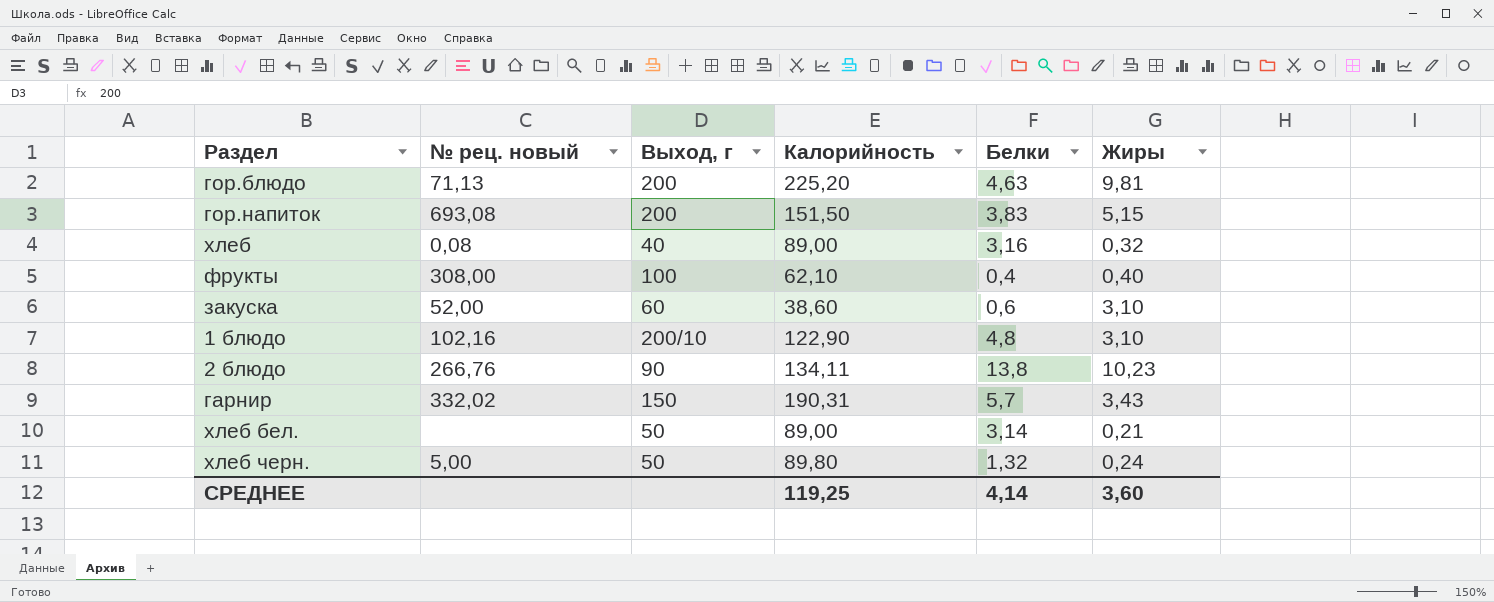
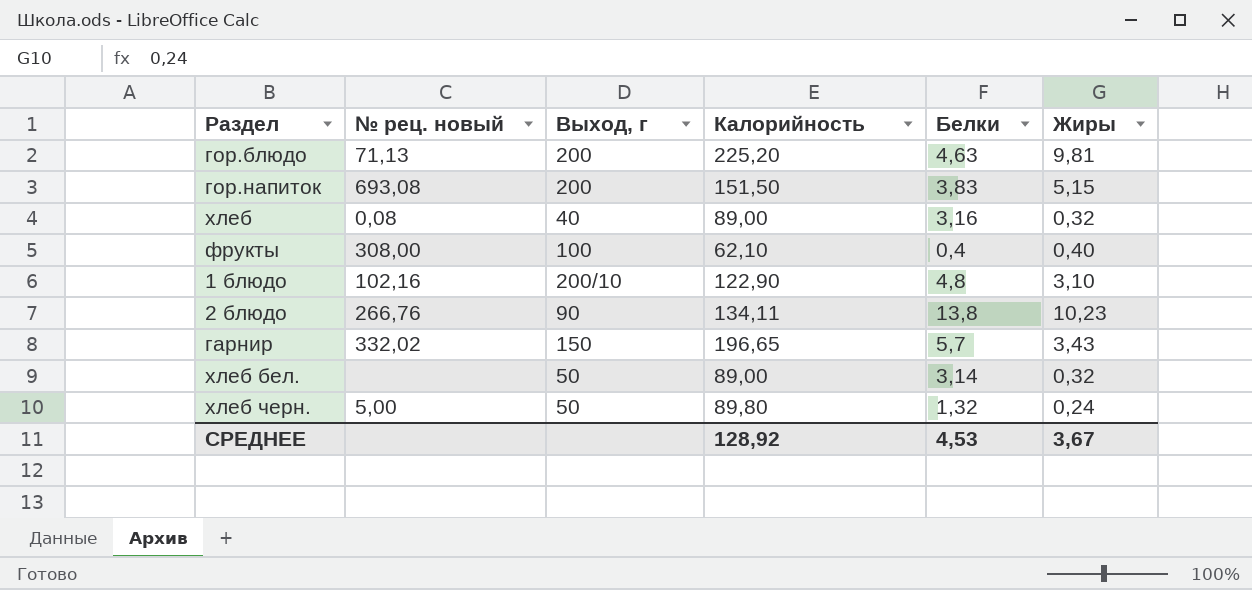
row закуска: 52,00 | 60 | 38,60 | 0,6 | 3,10 -> none
гарнир | Калорийность: 190,31 -> 196,65
хлеб бел. | Жиры: 0,21 -> 0,32
СРЕДНЕЕ | Калорийность: 119,25 -> 128,92
СРЕДНЕЕ | Белки: 4,14 -> 4,53
СРЕДНЕЕ | Жиры: 3,60 -> 3,67

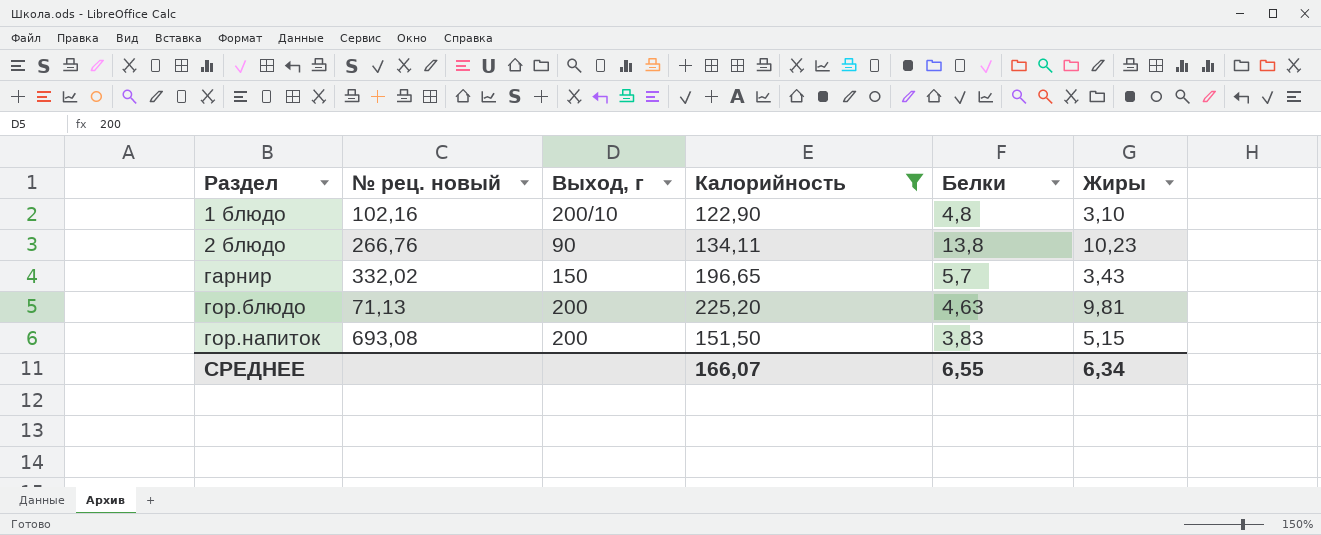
filter: none -> Калорийность >= 122,90
row order: none -> Раздел ascending
СРЕДНЕЕ | Калорийность: 128,92 -> 166,07
СРЕДНЕЕ | Белки: 4,53 -> 6,55
СРЕДНЕЕ | Жиры: 3,67 -> 6,34

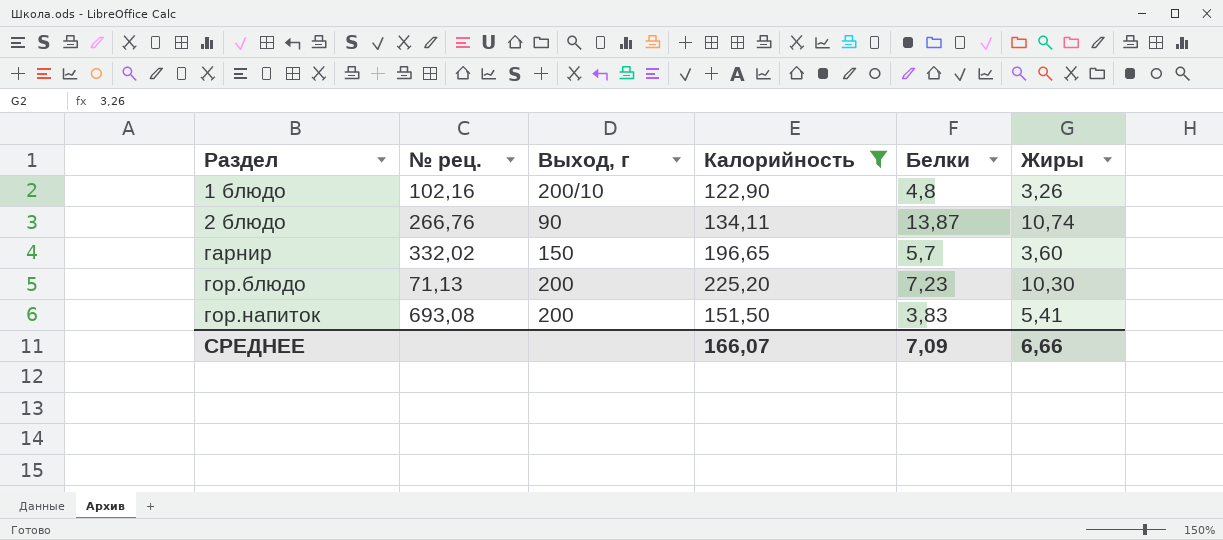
column name: № рец. новый -> № рец.
1 блюдо | Жиры: 3,10 -> 3,26
2 блюдо | Белки: 13,8 -> 13,87
2 блюдо | Жиры: 10,23 -> 10,74
гарнир | Жиры: 3,43 -> 3,60
гор.блюдо | Белки: 4,63 -> 7,23
гор.блюдо | Жиры: 9,81 -> 10,30
гор.напиток | Жиры: 5,15 -> 5,41
СРЕДНЕЕ | Белки: 6,55 -> 7,09
СРЕДНЕЕ | Жиры: 6,34 -> 6,66

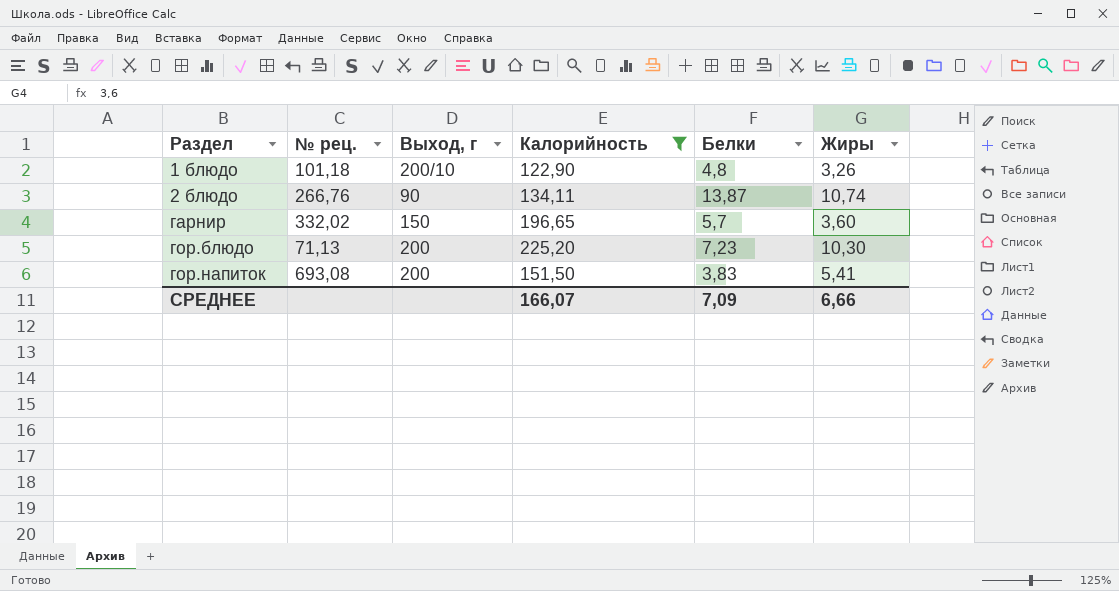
1 блюдо | № рец.: 102,16 -> 101,18

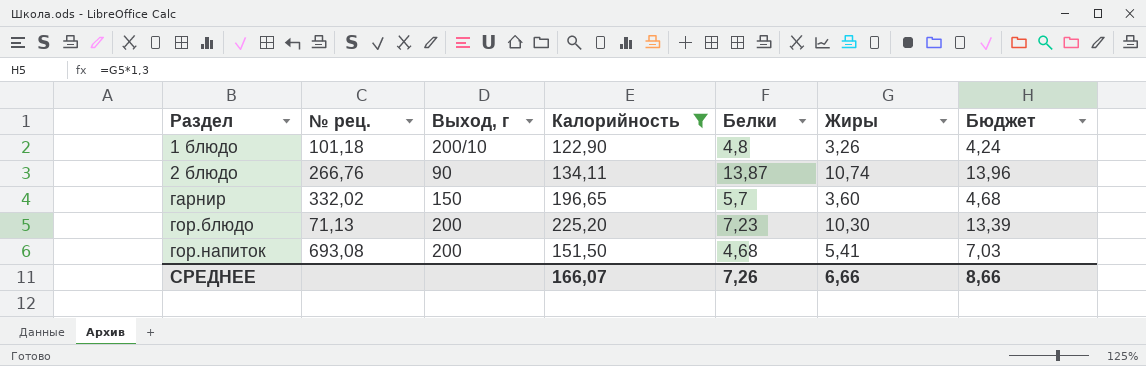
column Бюджет | formula: none -> [Жиры] * 1,3
гор.напиток | Белки: 3,83 -> 4,68
СРЕДНЕЕ | Белки: 7,09 -> 7,26

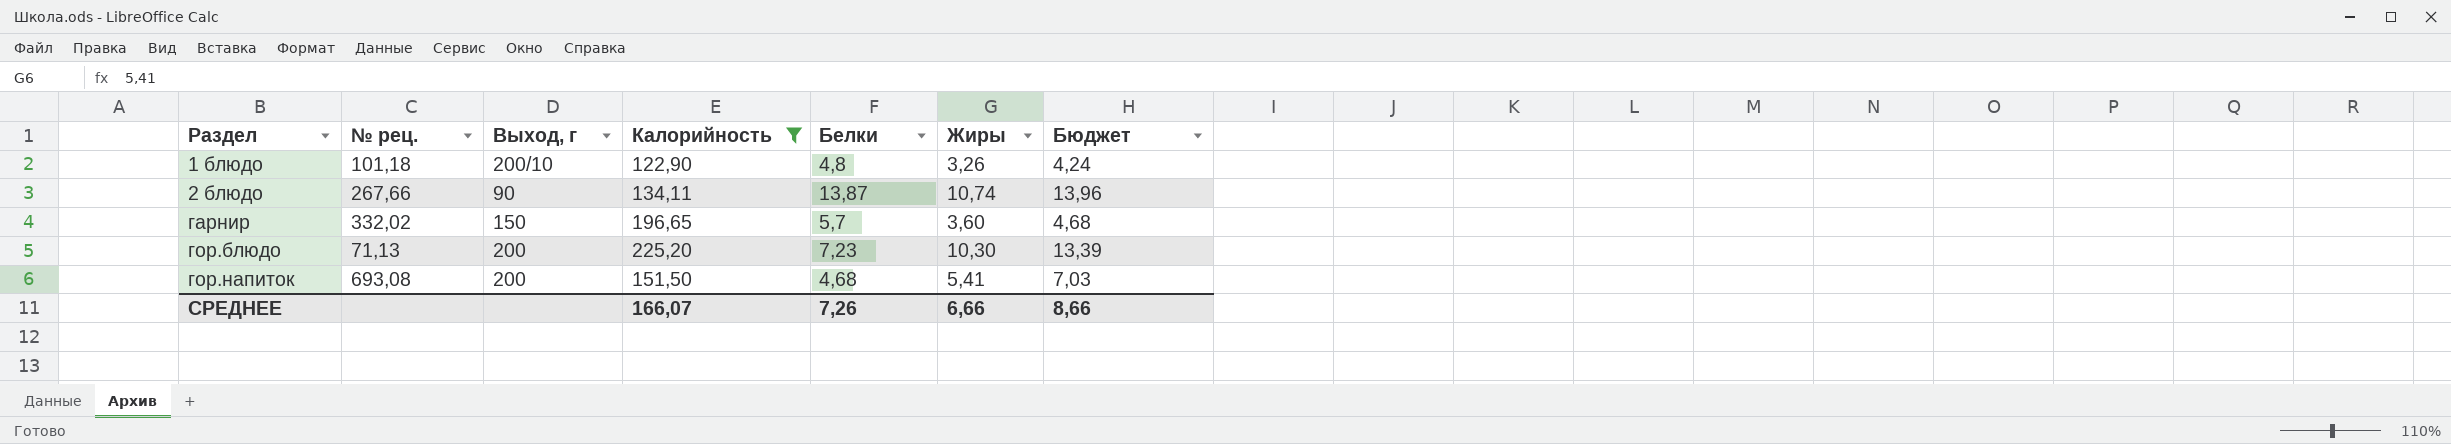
2 блюдо | № рец.: 266,76 -> 267,66

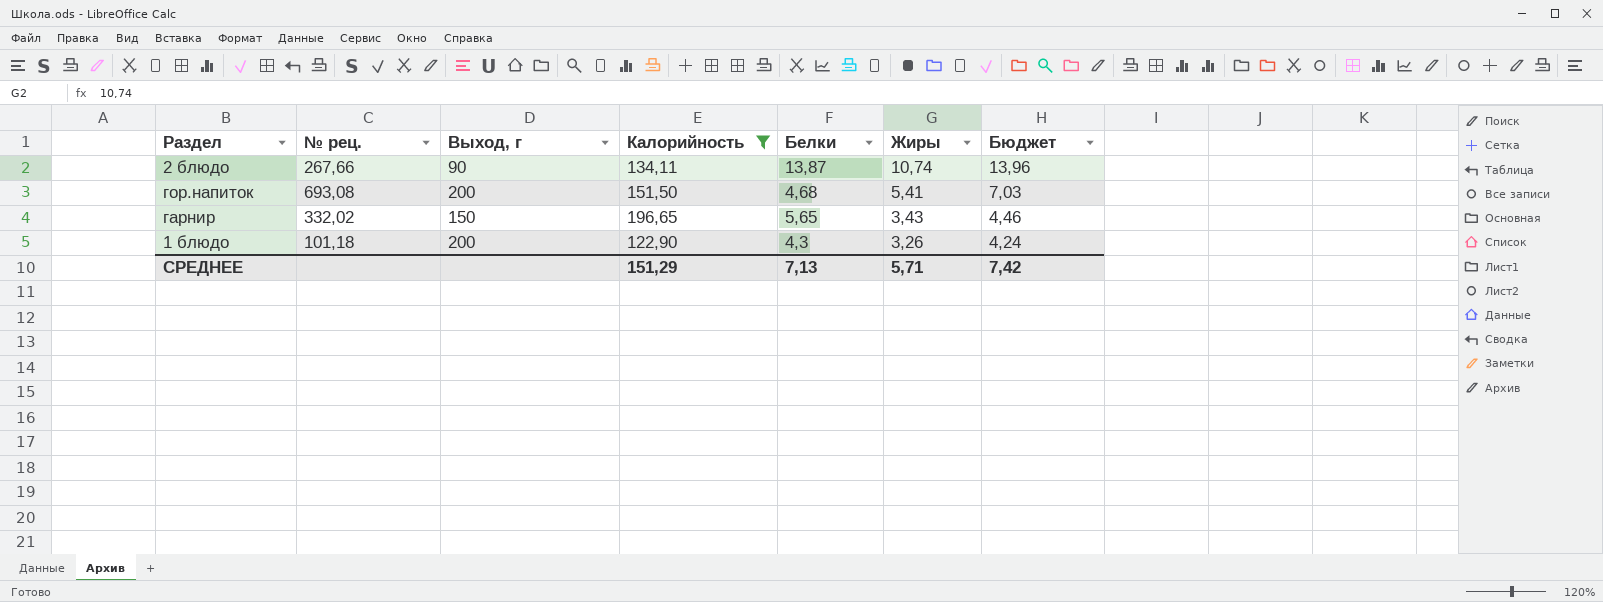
row order: Раздел ascending -> Жиры descending
row гор.блюдо: 71,13 | 200 | 225,20 | 7,23 | 10,30 | 13,39 -> none
гарнир | Белки: 5,7 -> 5,65
гарнир | Жиры: 3,60 -> 3,43
гарнир | Бюджет: 4,68 -> 4,46
1 блюдо | Выход, г: 200/10 -> 200
1 блюдо | Белки: 4,8 -> 4,3
СРЕДНЕЕ | Калорийность: 166,07 -> 151,29
СРЕДНЕЕ | Белки: 7,26 -> 7,13
СРЕДНЕЕ | Жиры: 6,66 -> 5,71
СРЕДНЕЕ | Бюджет: 8,66 -> 7,42

